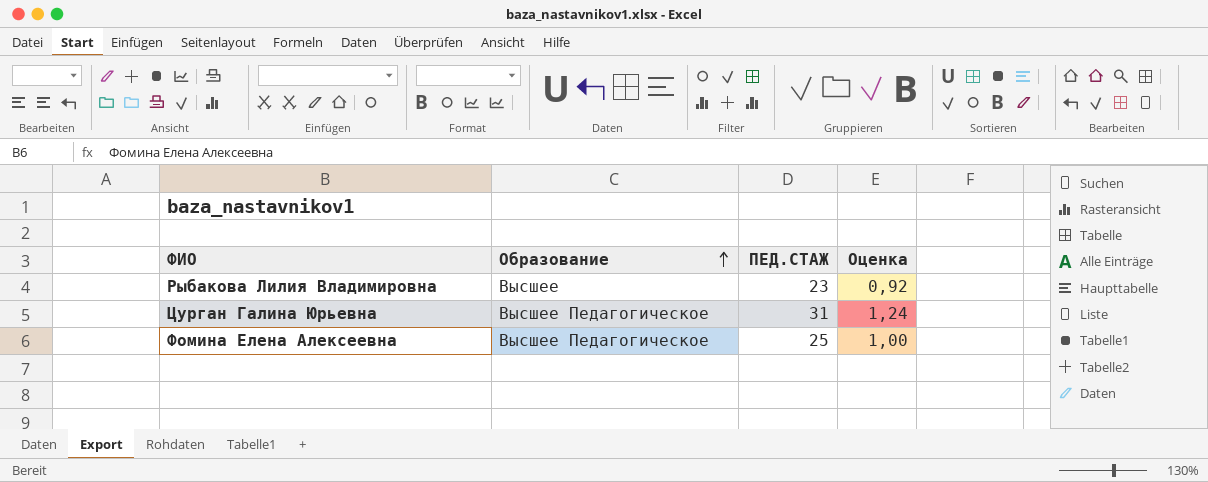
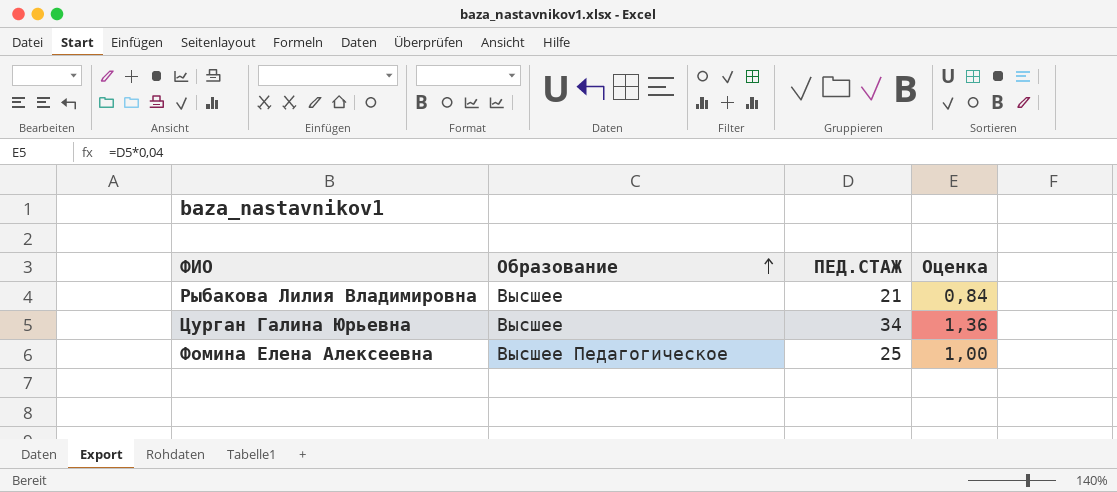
Рыбакова Лилия Владимировна | ПЕД.СТАЖ: 23 -> 21
Рыбакова Лилия Владимировна | Оценка: 0,92 -> 0,84
Цурган Галина Юрьевна | Образование: Высшее Педагогическое -> Высшее
Цурган Галина Юрьевна | ПЕД.СТАЖ: 31 -> 34
Цурган Галина Юрьевна | Оценка: 1,24 -> 1,36

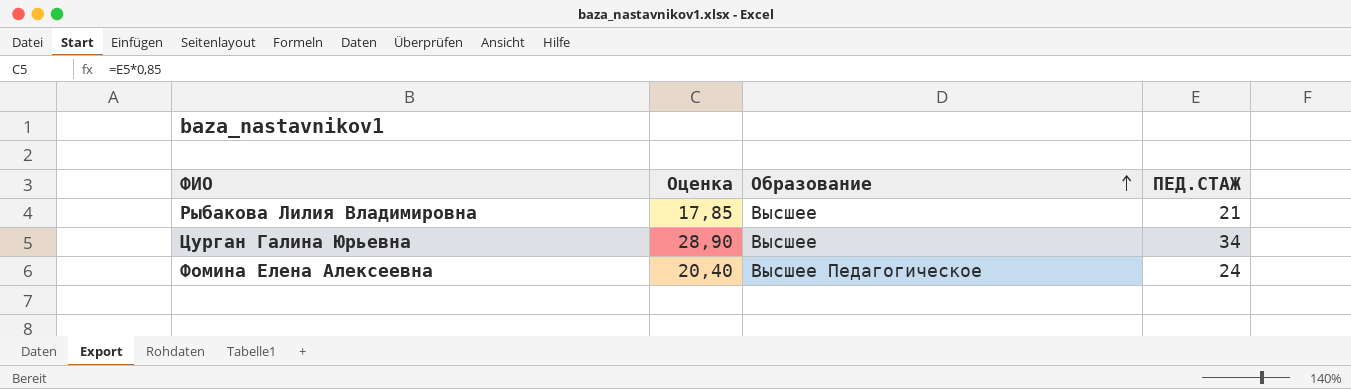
column Оценка | formula: [ПЕД.СТАЖ] * 0,04 -> [ПЕД.СТАЖ] * 0,85
column Оценка | position: 4 -> 2
Фомина Елена Алексеевна | ПЕД.СТАЖ: 25 -> 24

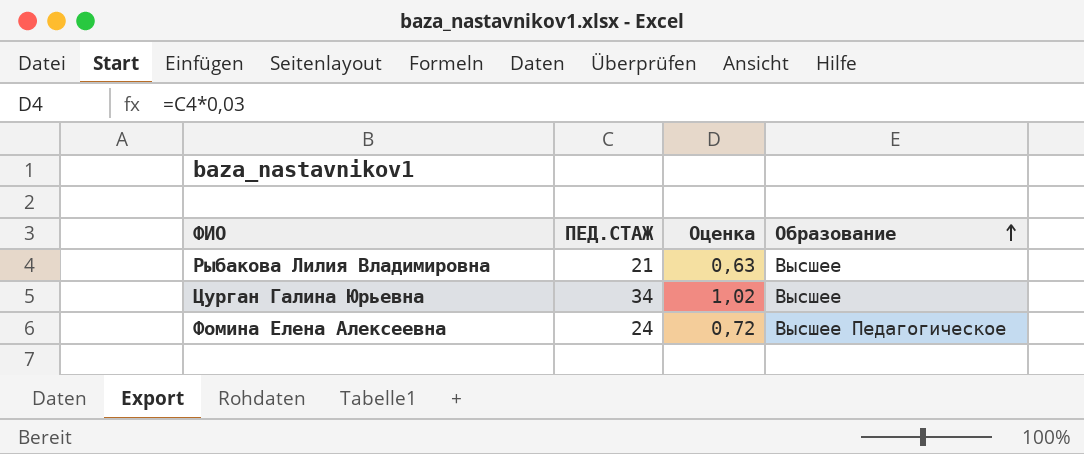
column ПЕД.СТАЖ | position: 4 -> 2
column Оценка | formula: [ПЕД.СТАЖ] * 0,85 -> [ПЕД.СТАЖ] * 0,03

